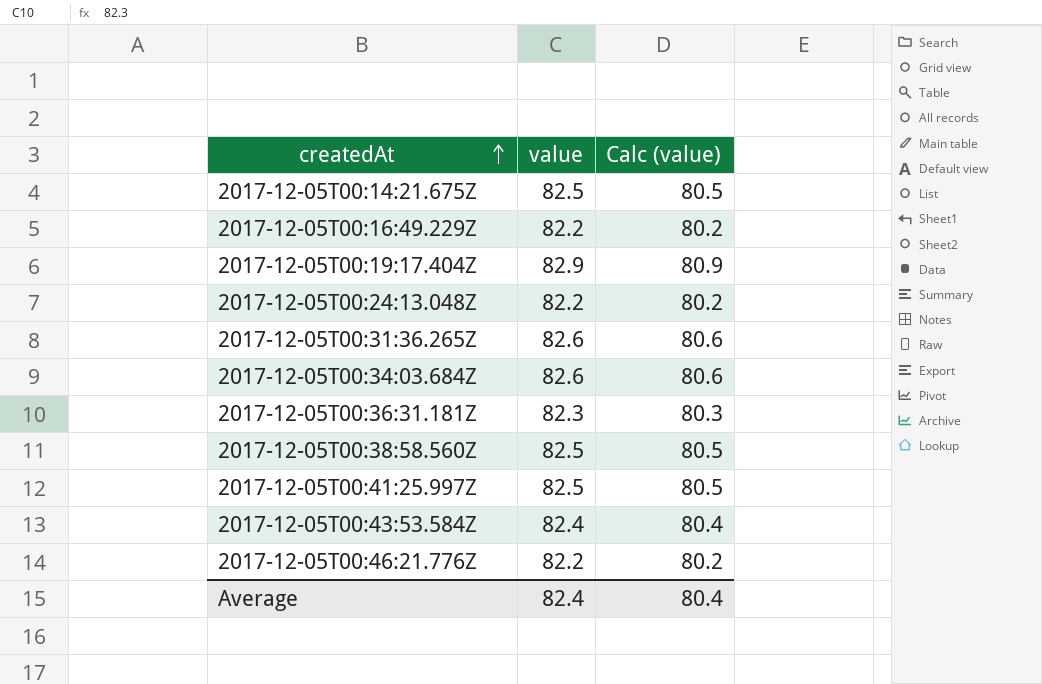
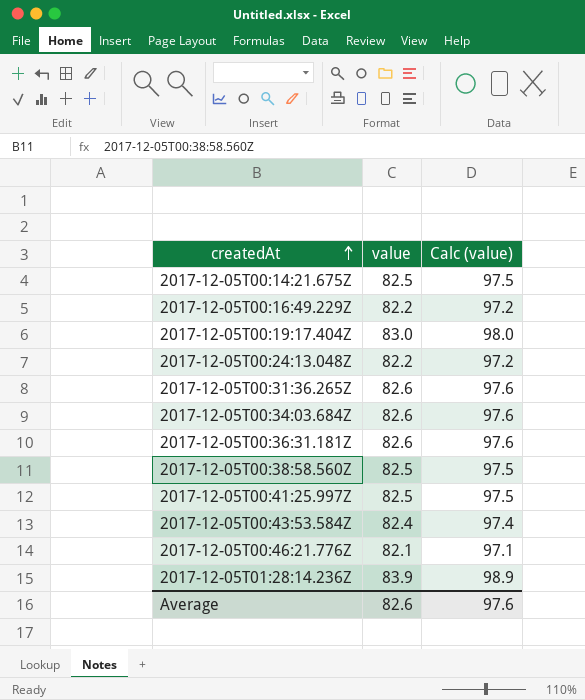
column Calc (value) | formula: [value] - 2 -> [value] + 15
2017-12-05T00:19:17.404Z | value: 82.9 -> 83.0
2017-12-05T00:36:31.181Z | value: 82.3 -> 82.6
2017-12-05T00:46:21.776Z | value: 82.2 -> 82.1
row 2017-12-05T01:28:14.236Z: none -> 83.9 | 98.9
Average | value: 82.4 -> 82.6
Average | Calc (value): 80.4 -> 97.6

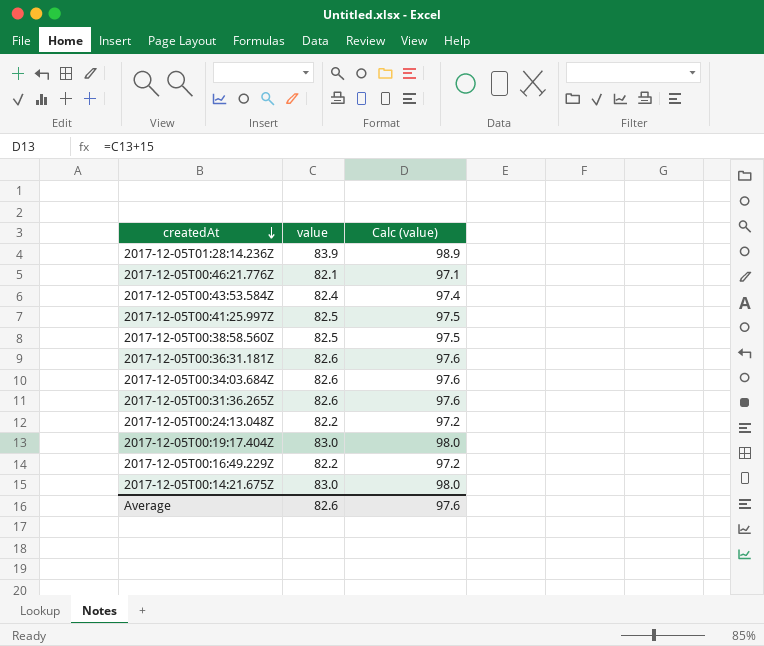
row order: createdAt ascending -> createdAt descending
2017-12-05T00:14:21.675Z | value: 82.5 -> 83.0
2017-12-05T00:14:21.675Z | Calc (value): 97.5 -> 98.0

